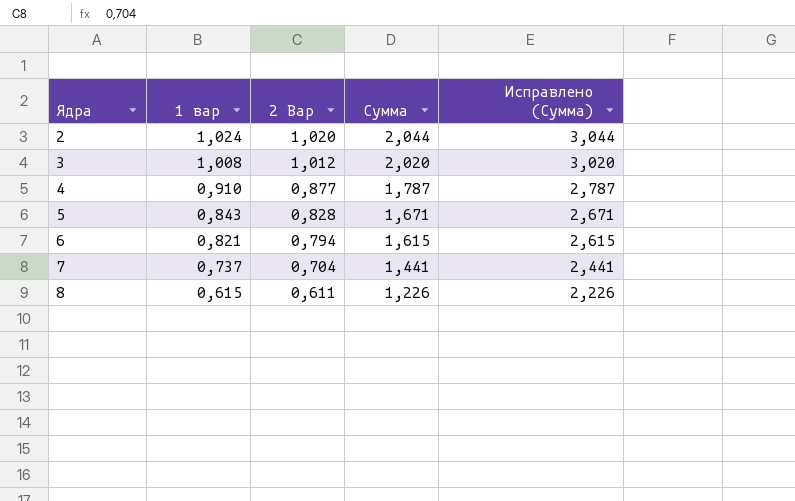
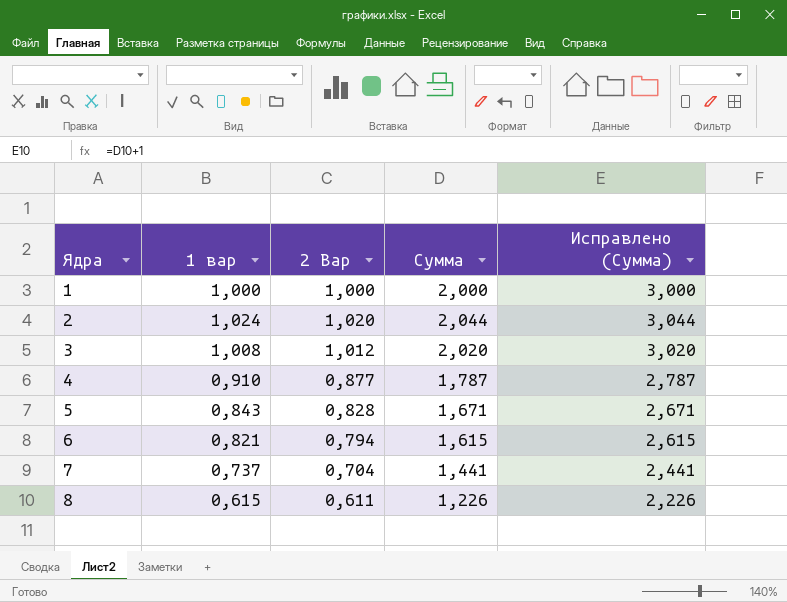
row 1: none -> 1,000 | 1,000 | 2,000 | 3,000

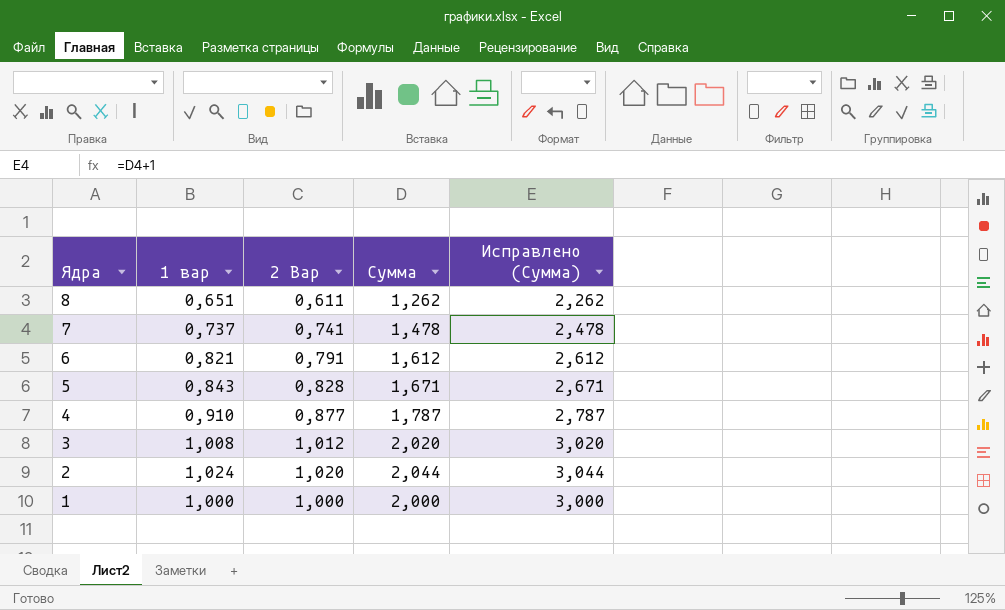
row order: Ядра ascending -> Ядра descending
8 | 1 вар: 0,615 -> 0,651
8 | Сумма: 1,226 -> 1,262
8 | Исправлено (Сумма): 2,226 -> 2,262
7 | 2 Вар: 0,704 -> 0,741
7 | Сумма: 1,441 -> 1,478
7 | Исправлено (Сумма): 2,441 -> 2,478
6 | 2 Вар: 0,794 -> 0,791
6 | Сумма: 1,615 -> 1,612
6 | Исправлено (Сумма): 2,615 -> 2,612

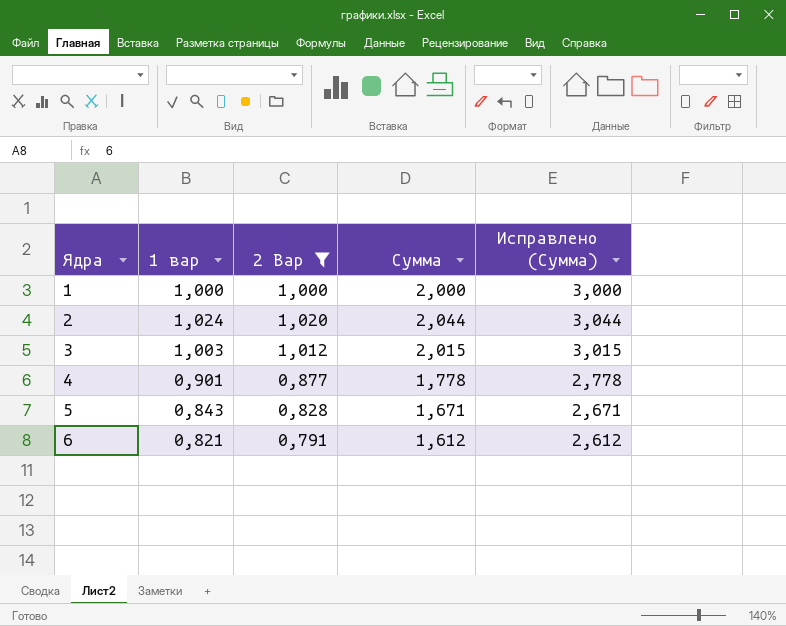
filter: none -> 2 Вар >= 0,791
row order: Ядра descending -> Ядра ascending
3 | 1 вар: 1,008 -> 1,003
3 | Сумма: 2,020 -> 2,015
3 | Исправлено (Сумма): 3,020 -> 3,015
4 | 1 вар: 0,910 -> 0,901
4 | Сумма: 1,787 -> 1,778
4 | Исправлено (Сумма): 2,787 -> 2,778

